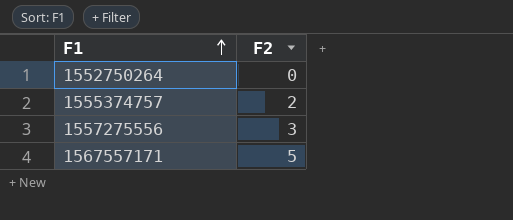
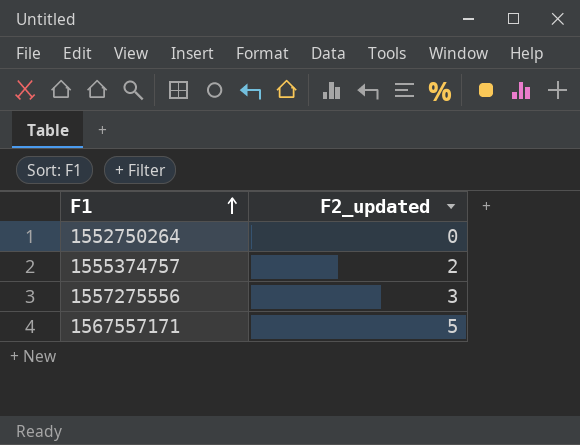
column name: F2 -> F2_updated

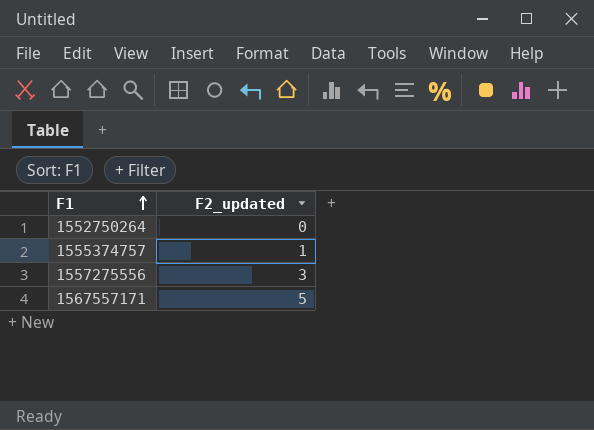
1555374757 | F2_updated: 2 -> 1

